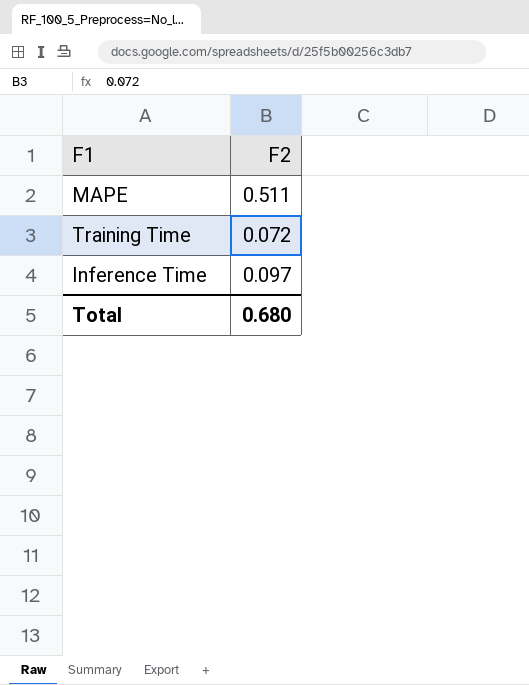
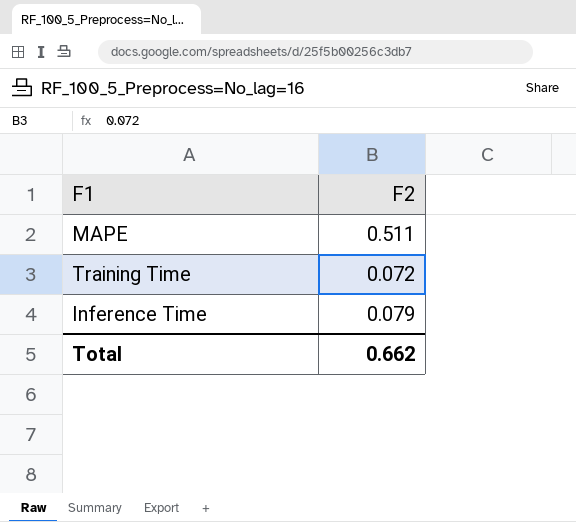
Inference Time | F2: 0.097 -> 0.079
Total | F2: 0.680 -> 0.662

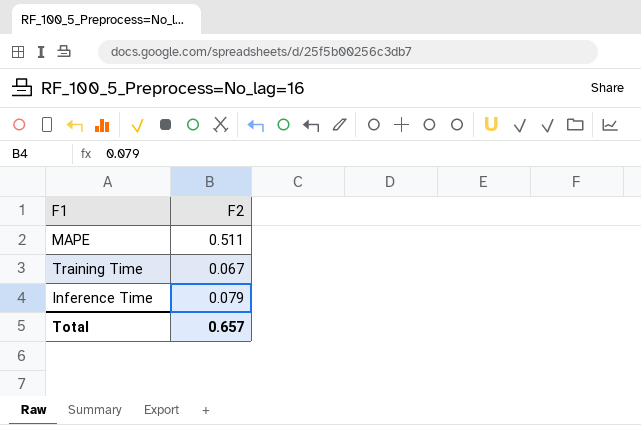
Training Time | F2: 0.072 -> 0.067
Total | F2: 0.662 -> 0.657

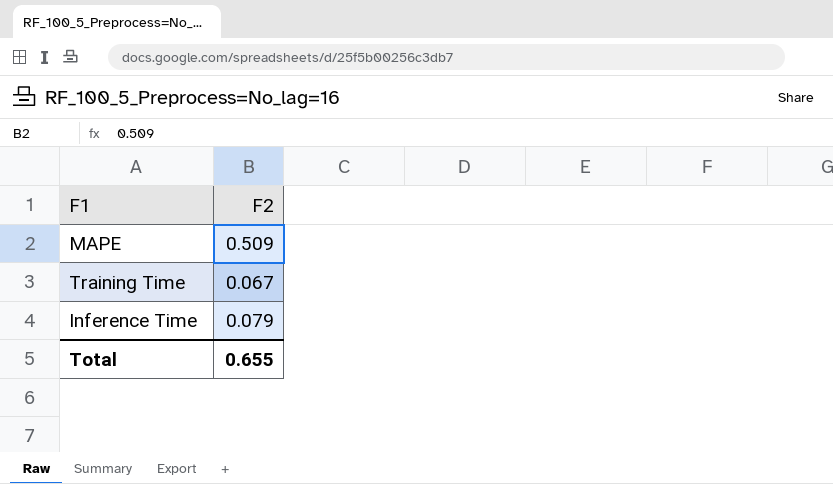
MAPE | F2: 0.511 -> 0.509
Total | F2: 0.657 -> 0.655

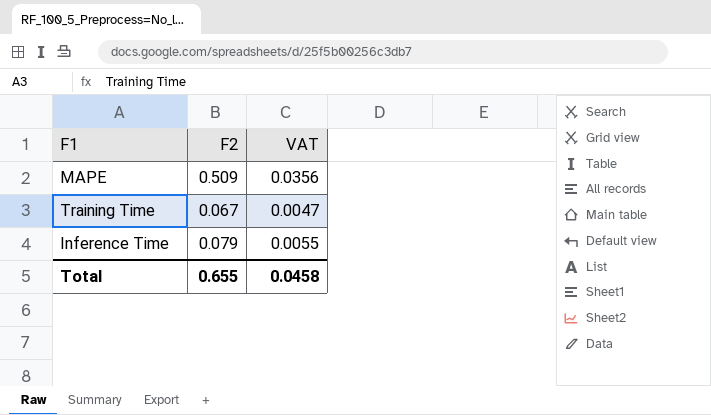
column VAT | formula: none -> [F2] * 0.07

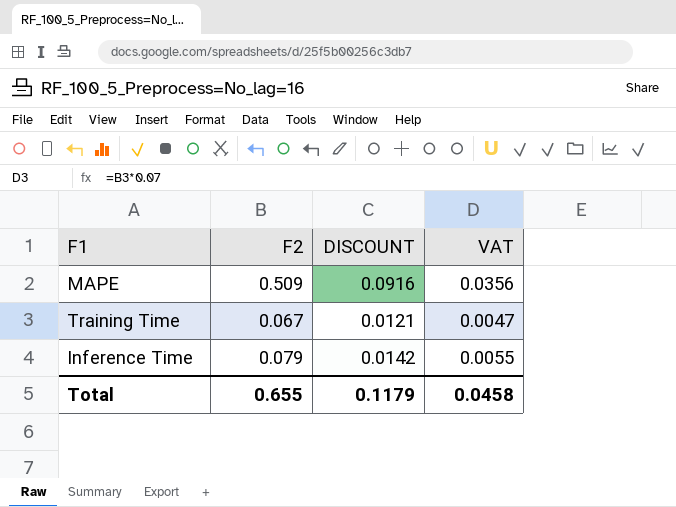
column DISCOUNT | formula: none -> [F2] * 0.18

